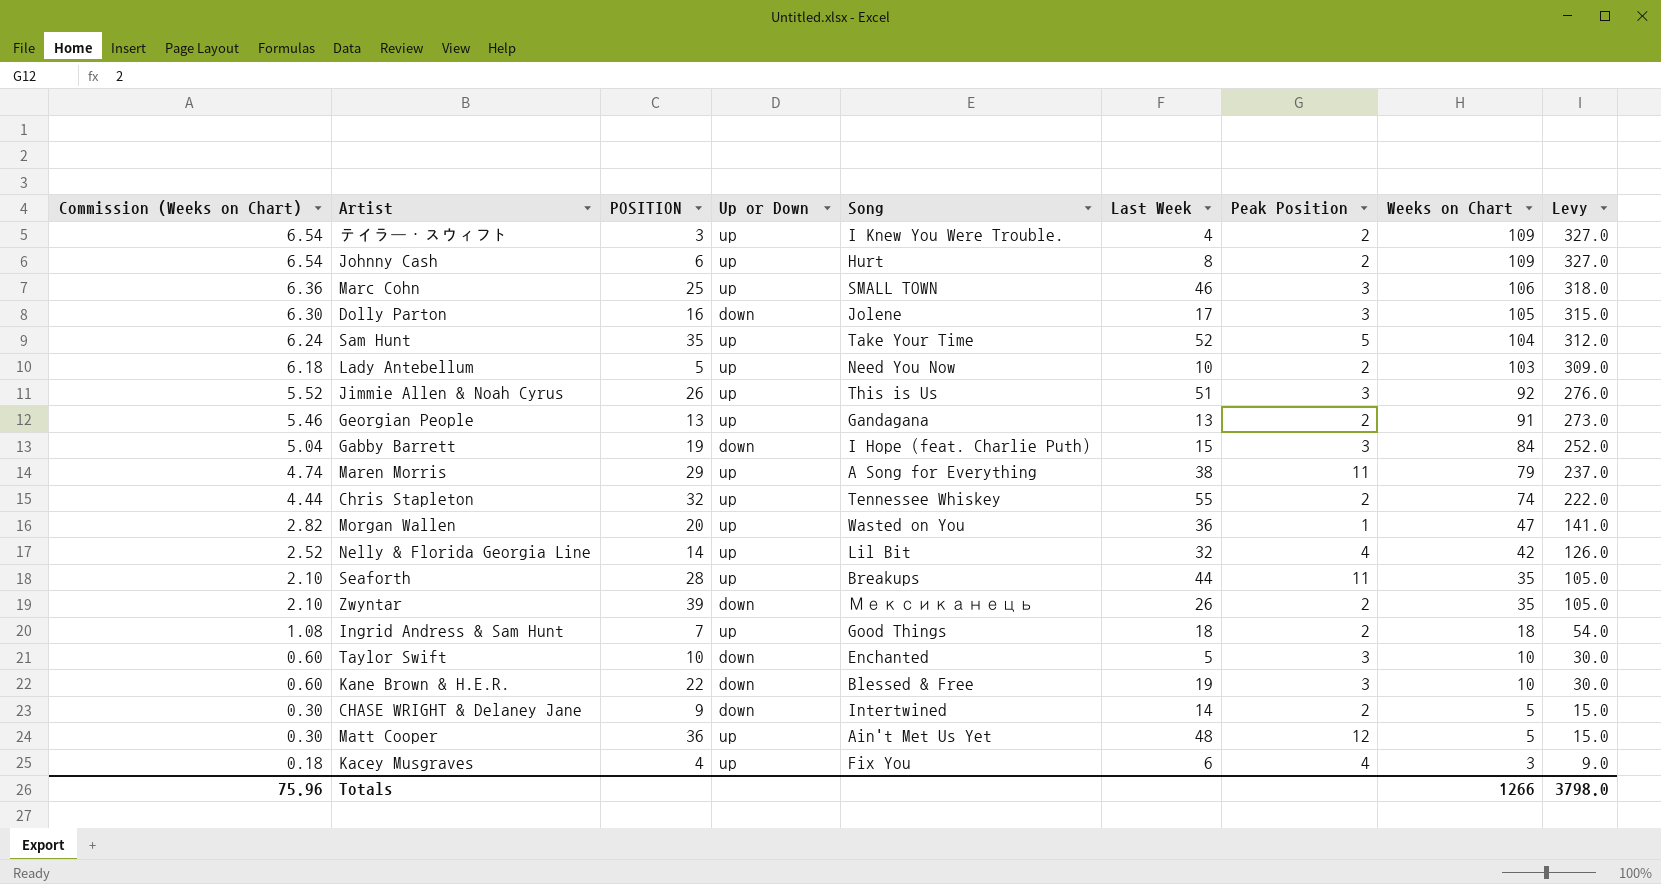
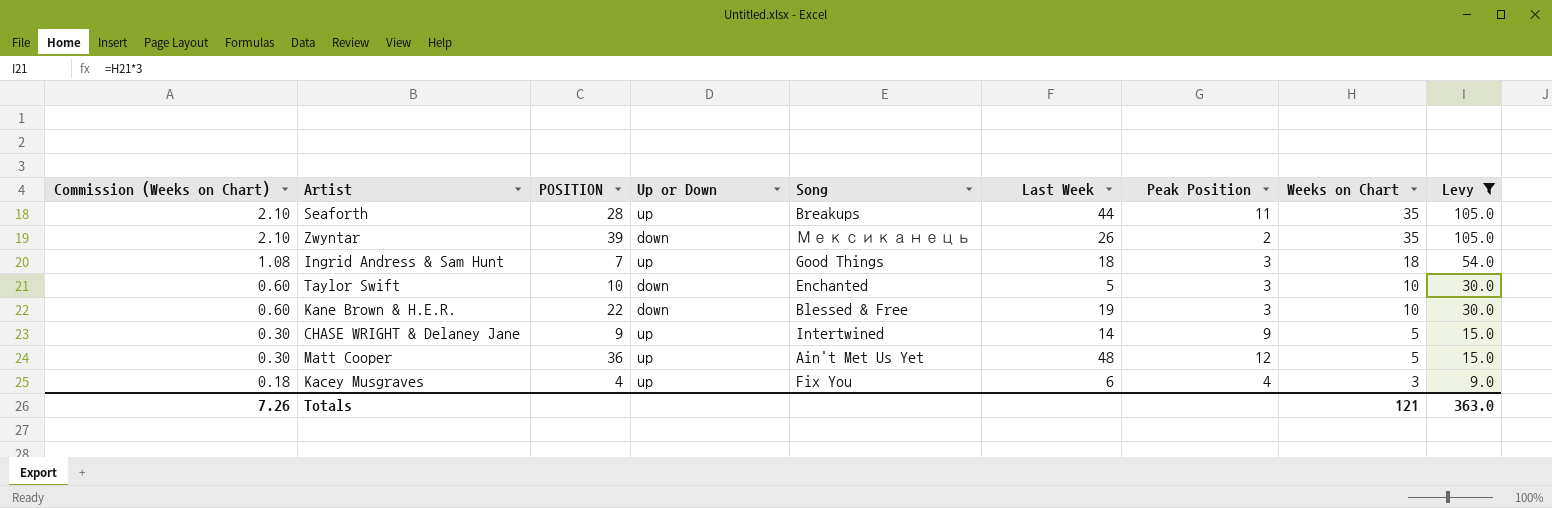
filter: none -> Levy <= 105.0
Ingrid Andress & Sam Hunt | Peak Position: 2 -> 3
CHASE WRIGHT & Delaney Jane | Up or Down: down -> up
CHASE WRIGHT & Delaney Jane | Peak Position: 2 -> 9
Totals | Commission (Weeks on Chart): 75.96 -> 7.26
Totals | Weeks on Chart: 1266 -> 121
Totals | Levy: 3798.0 -> 363.0

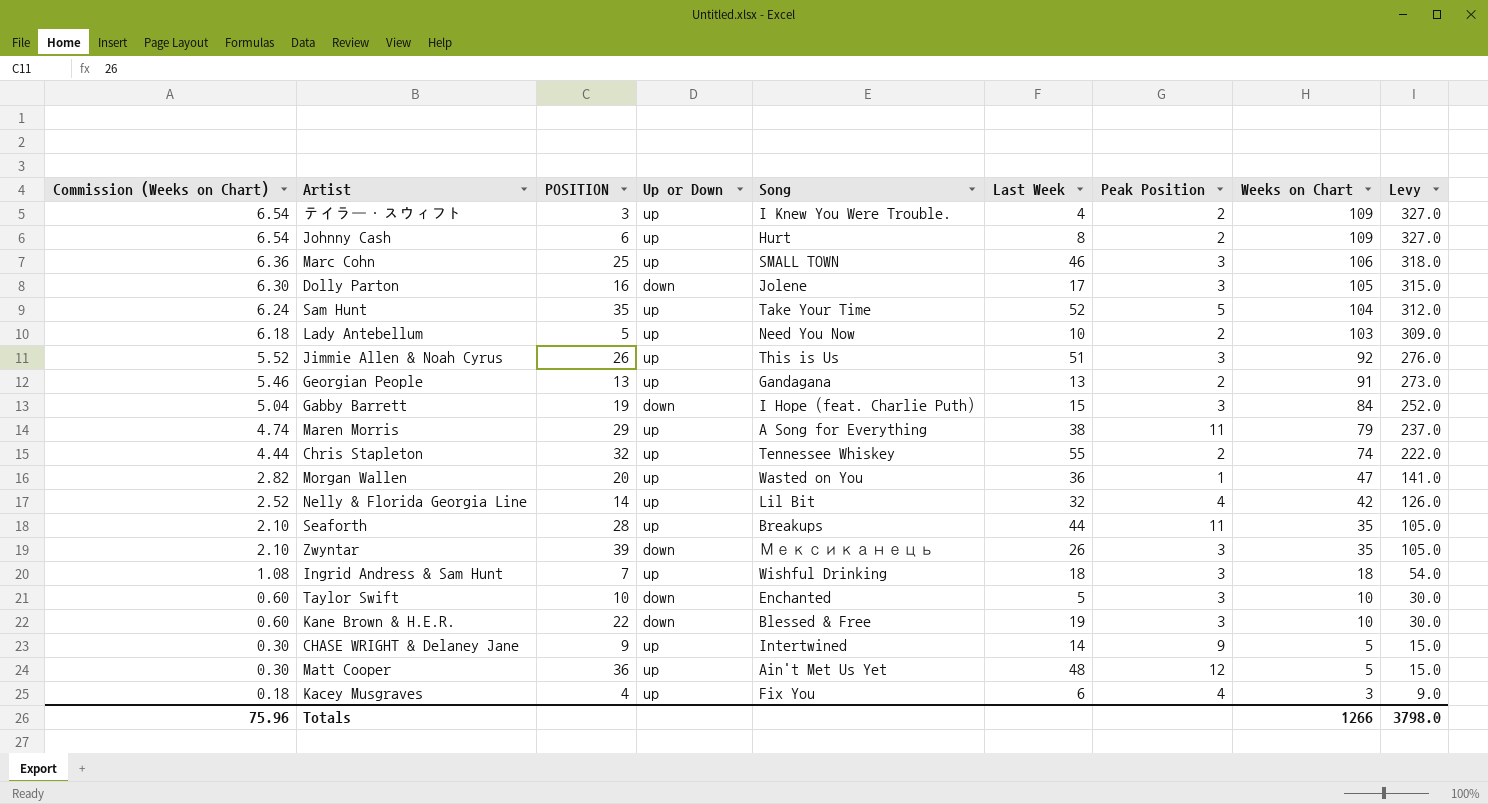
filter: Levy <= 105.0 -> none
Zwyntar | Peak Position: 2 -> 3
Ingrid Andress & Sam Hunt | Song: Good Things -> Wishful Drinking
Totals | Commission (Weeks on Chart): 7.26 -> 75.96
Totals | Weeks on Chart: 121 -> 1266
Totals | Levy: 363.0 -> 3798.0

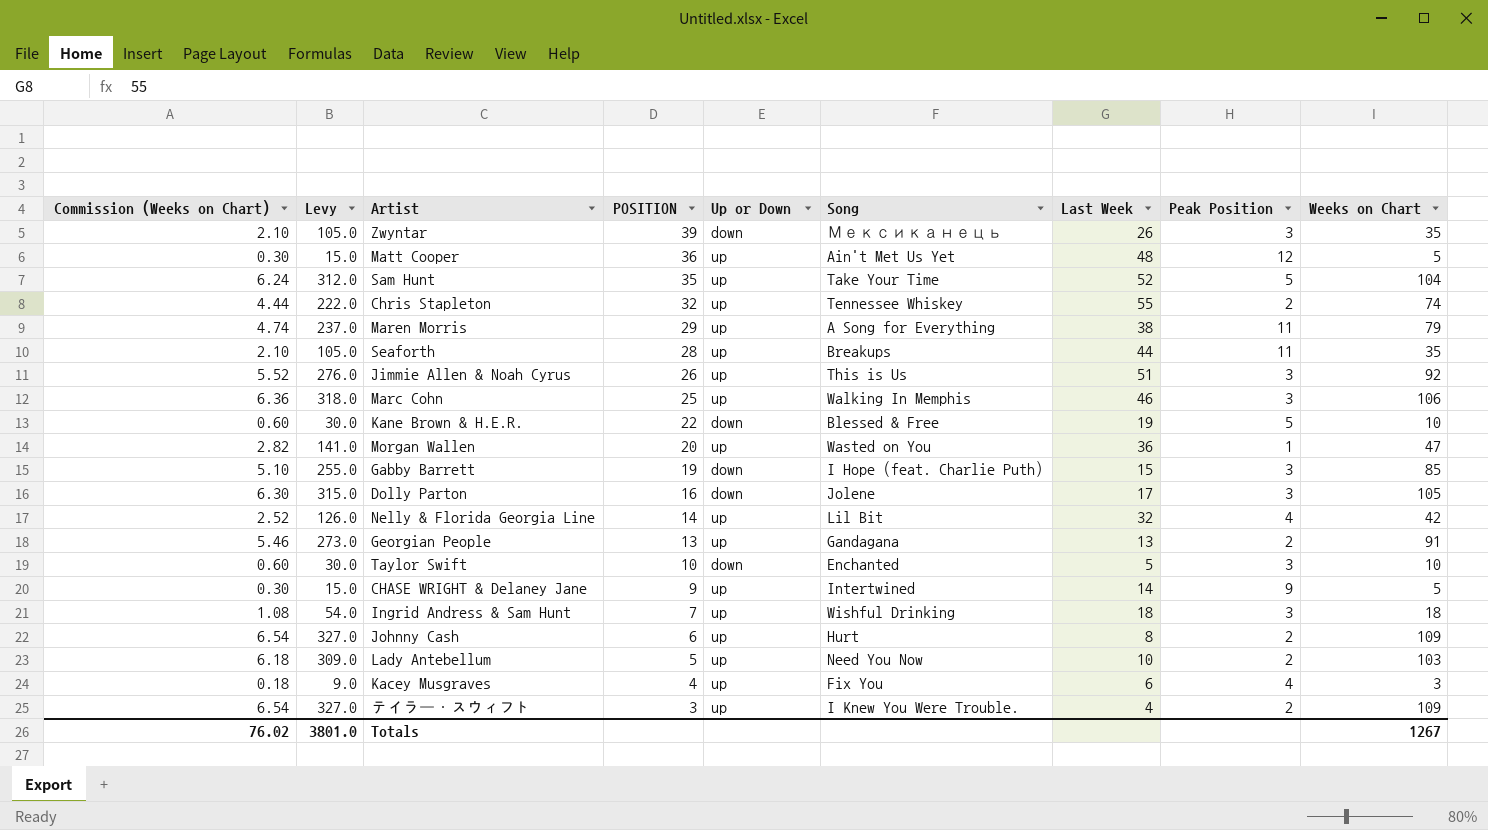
row order: Commission (Weeks on Chart) descending -> POSITION descending
column Levy | position: 9 -> 2
Marc Cohn | Song: SMALL TOWN -> Walking In Memphis
Kane Brown & H.E.R. | Peak Position: 3 -> 5
Gabby Barrett | Commission (Weeks on Chart): 5.04 -> 5.10
Gabby Barrett | Levy: 252.0 -> 255.0
Gabby Barrett | Weeks on Chart: 84 -> 85
Totals | Commission (Weeks on Chart): 75.96 -> 76.02
Totals | Levy: 3798.0 -> 3801.0
Totals | Weeks on Chart: 1266 -> 1267

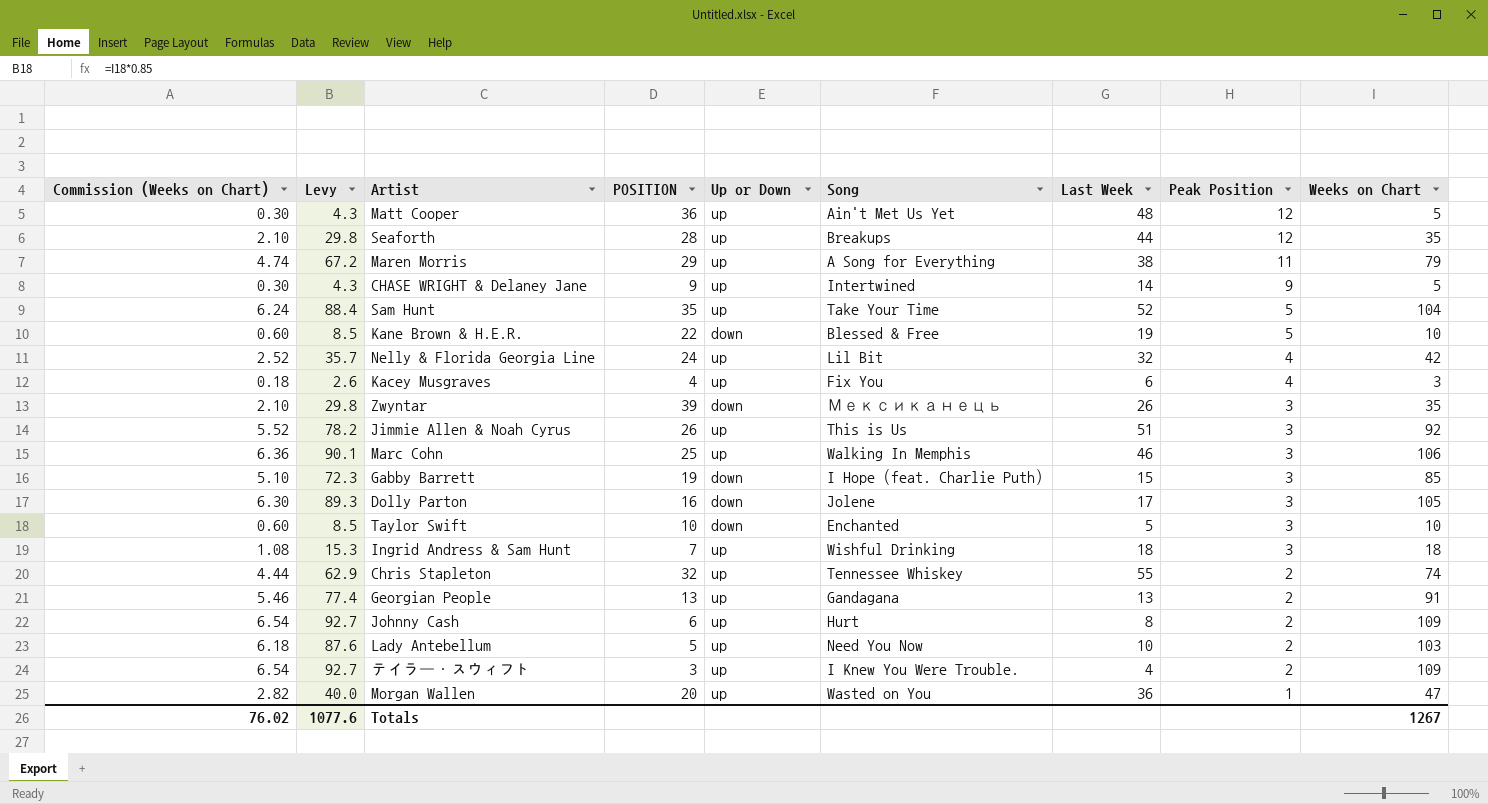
row order: POSITION descending -> Peak Position descending
column Levy | formula: [Weeks on Chart] * 3 -> [Weeks on Chart] * 0.85
Seaforth | Peak Position: 11 -> 12
Nelly & Florida Georgia Line | POSITION: 14 -> 24
Totals | Levy: 3801.0 -> 1077.6

